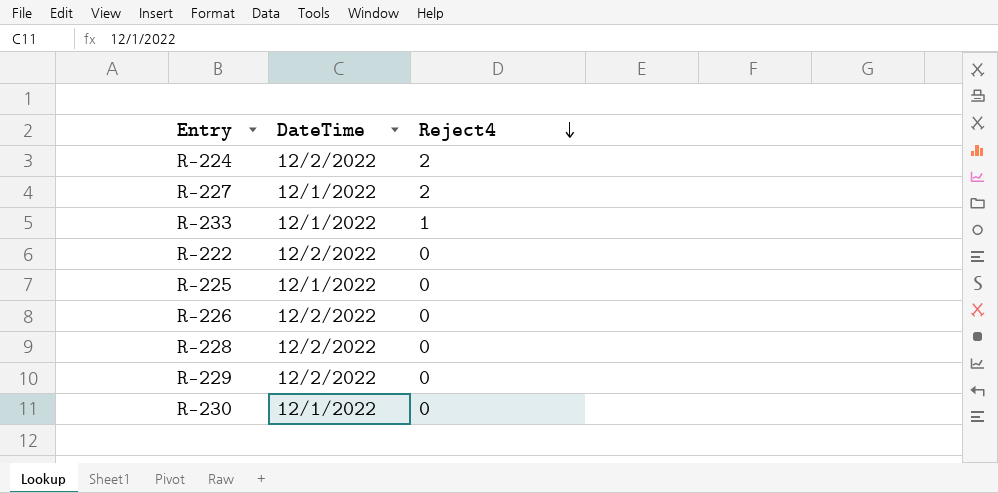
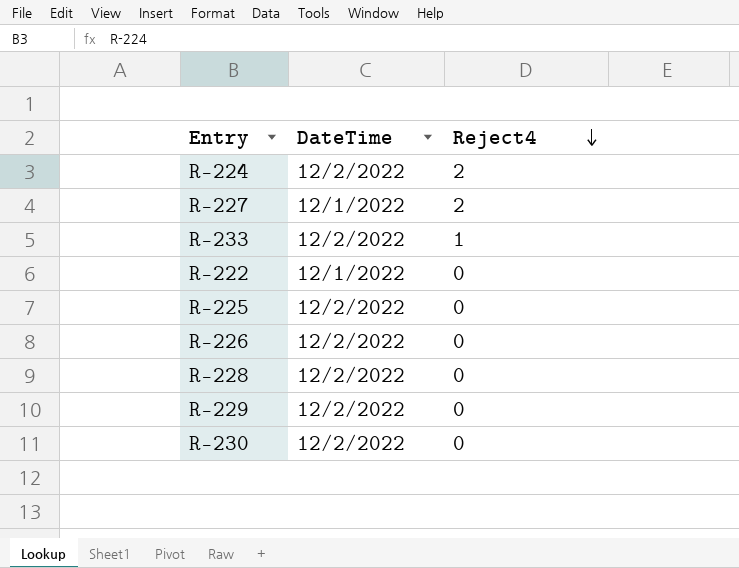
R-233 | DateTime: 12/1/2022 -> 12/2/2022
R-222 | DateTime: 12/2/2022 -> 12/1/2022
R-225 | DateTime: 12/1/2022 -> 12/2/2022
R-230 | DateTime: 12/1/2022 -> 12/2/2022

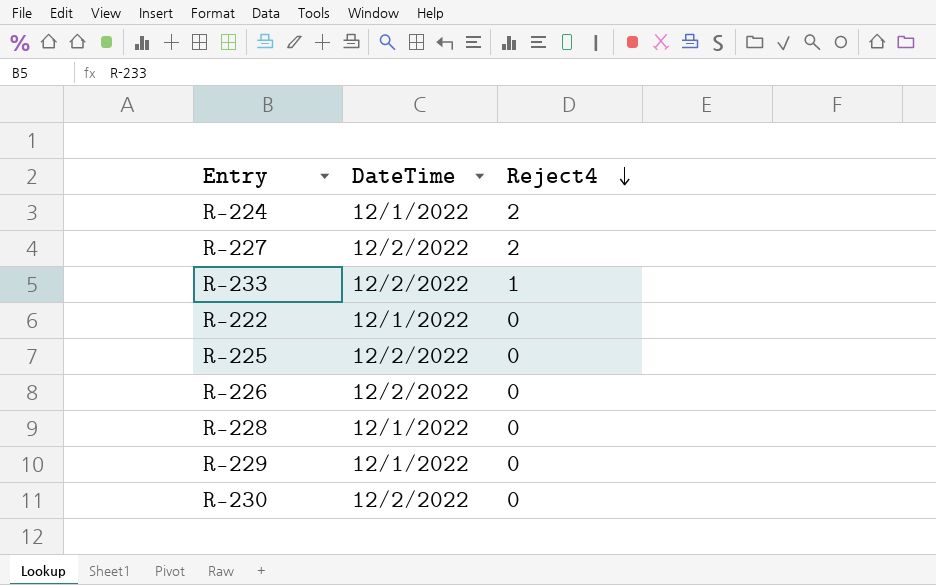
R-224 | DateTime: 12/2/2022 -> 12/1/2022
R-227 | DateTime: 12/1/2022 -> 12/2/2022
R-228 | DateTime: 12/2/2022 -> 12/1/2022
R-229 | DateTime: 12/2/2022 -> 12/1/2022

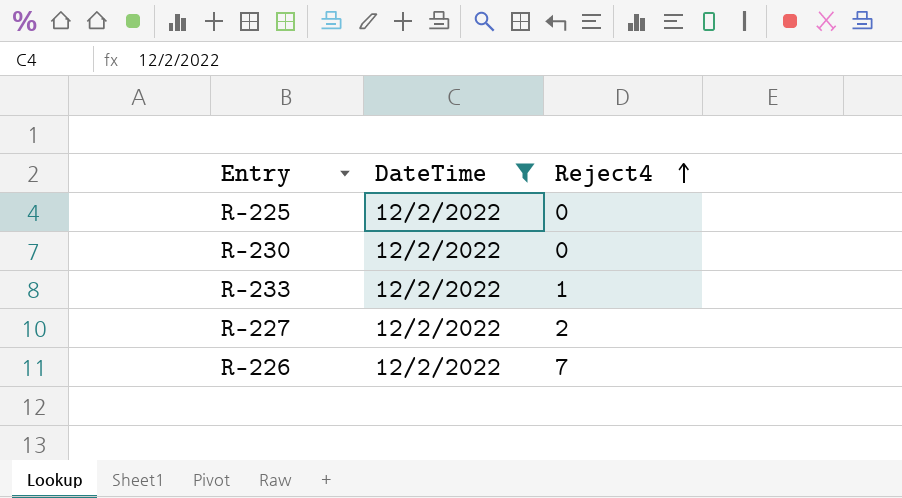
filter: none -> DateTime = 12/2/2022
row order: Reject4 descending -> Reject4 ascending
R-226 | Reject4: 0 -> 7

